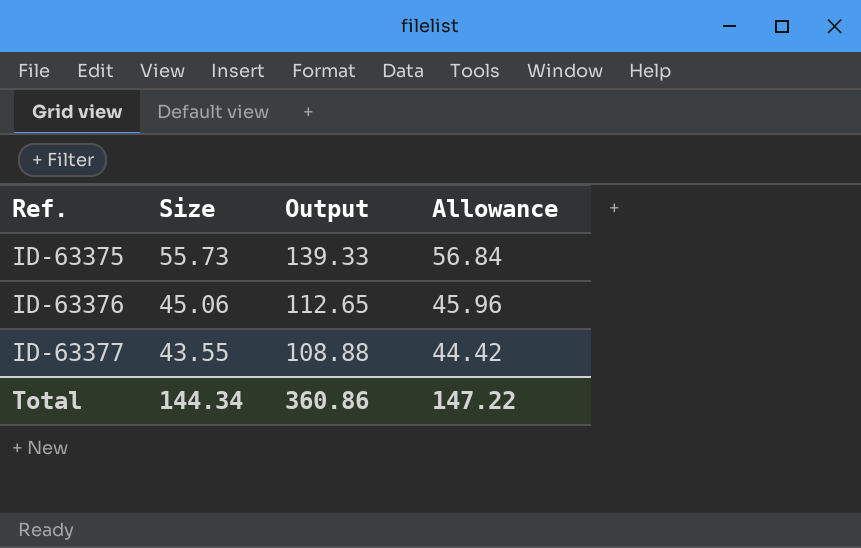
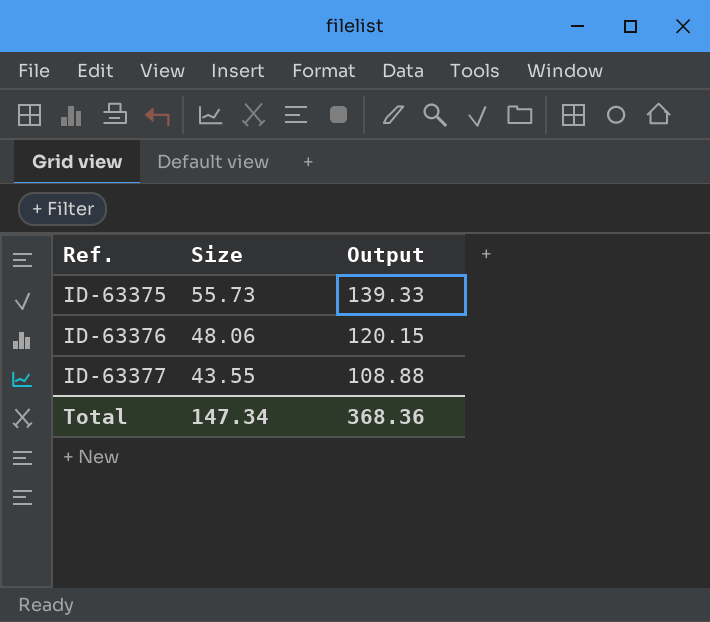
column Allowance | formula: [Size] * 1.02 -> none
ID-63376 | Size: 45.06 -> 48.06
ID-63376 | Output: 112.65 -> 120.15
Total | Size: 144.34 -> 147.34
Total | Output: 360.86 -> 368.36

